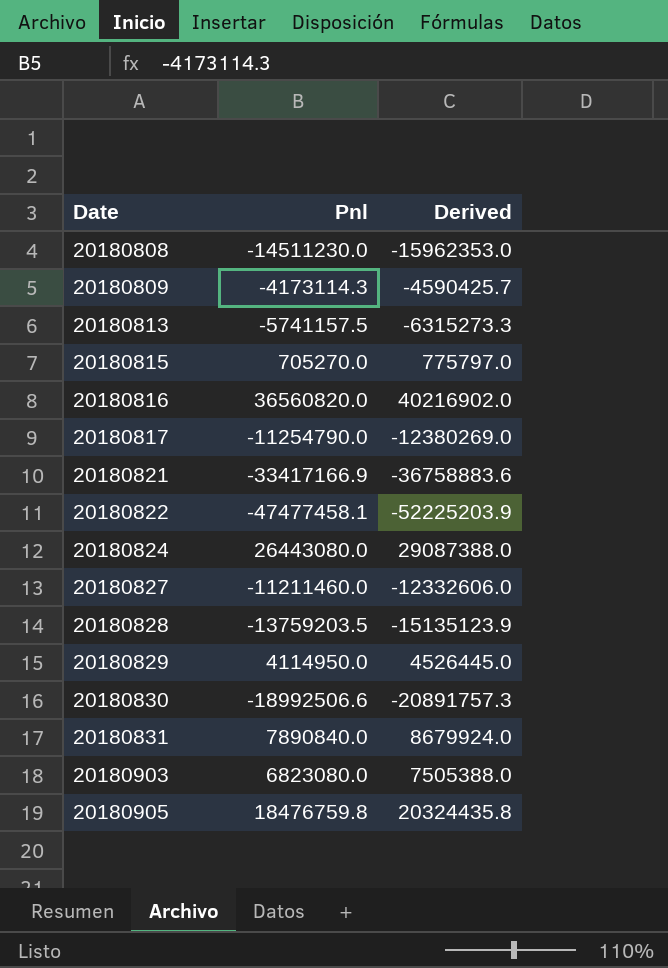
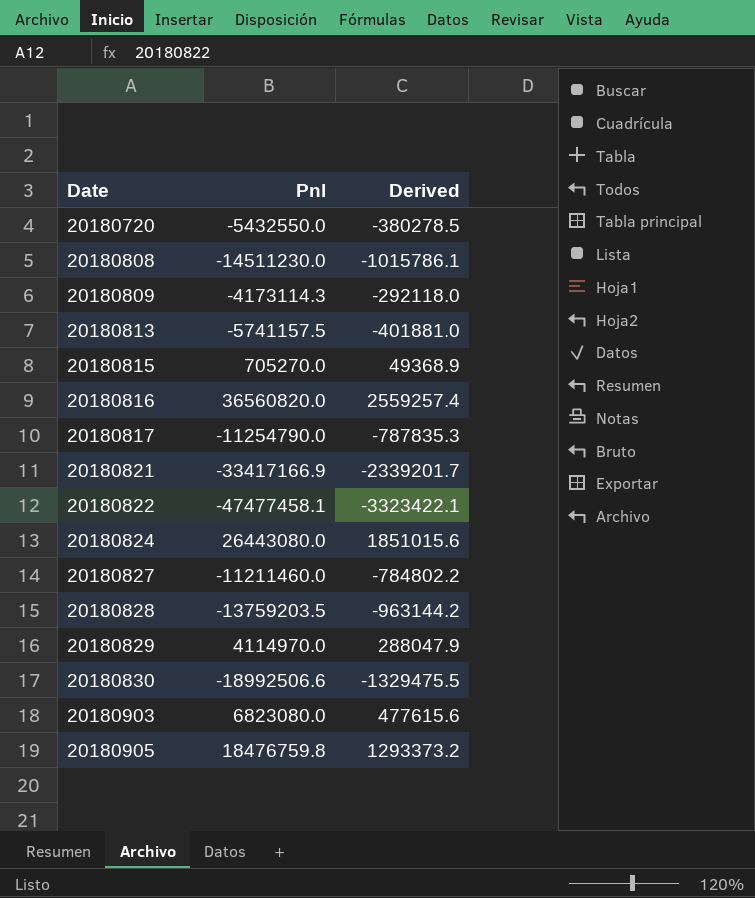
column Derived | formula: [Pnl] * 1.1 -> [Pnl] * 0.07
row 20180831: 7890840.0 | 8679924.0 -> none
row 20180720: none -> -5432550.0 | -380278.5
20180829 | Pnl: 4114950.0 -> 4114970.0

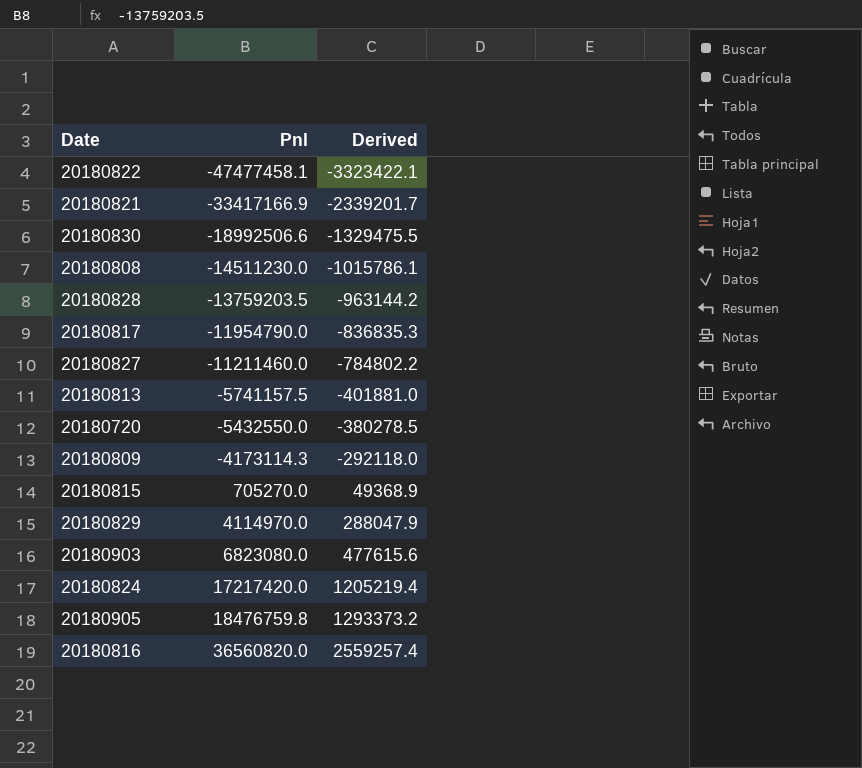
row order: Date ascending -> Pnl ascending
20180817 | Pnl: -11254790.0 -> -11954790.0
20180817 | Derived: -787835.3 -> -836835.3
20180824 | Pnl: 26443080.0 -> 17217420.0
20180824 | Derived: 1851015.6 -> 1205219.4

